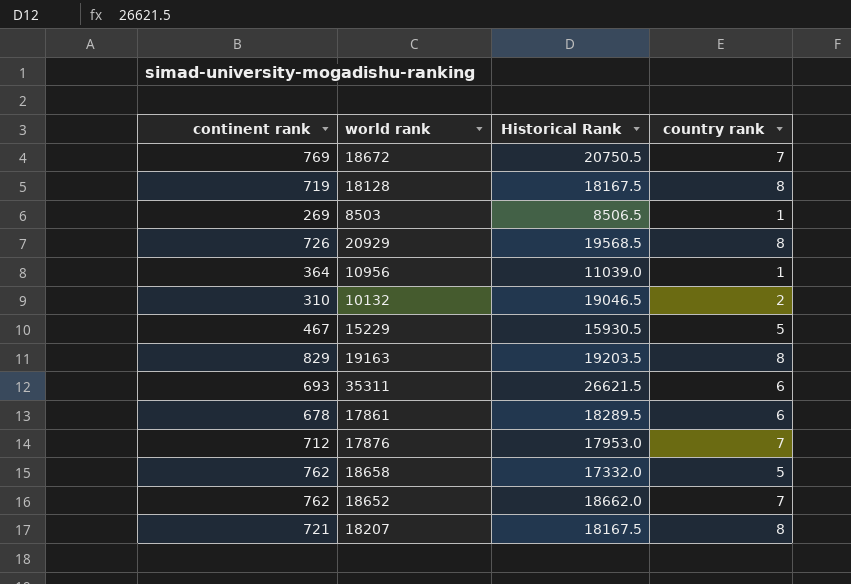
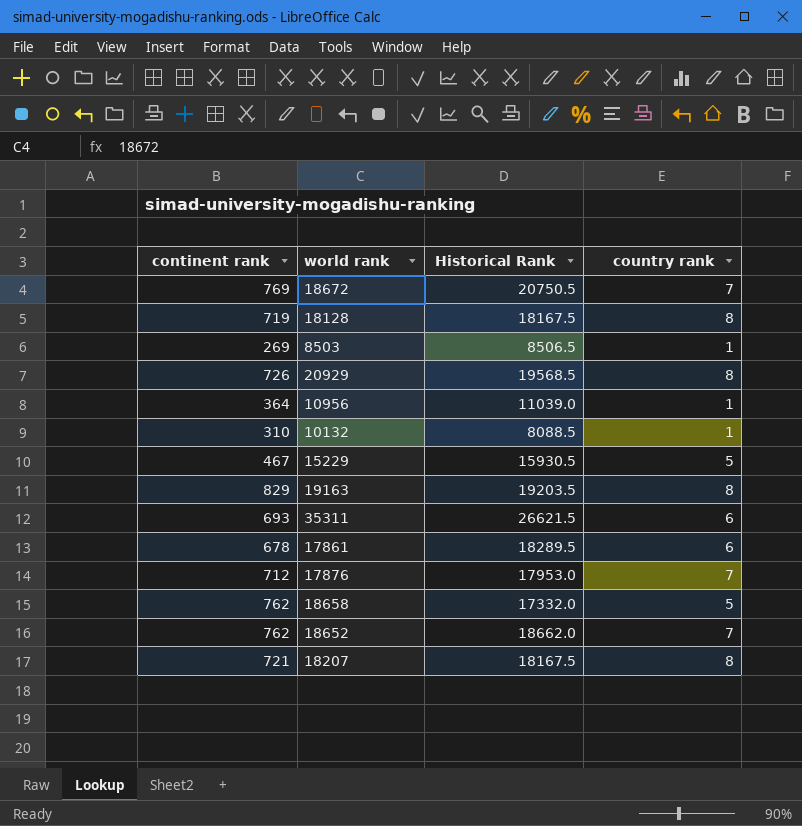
10132 | Historical Rank: 19046.5 -> 8088.5
10132 | country rank: 2 -> 1

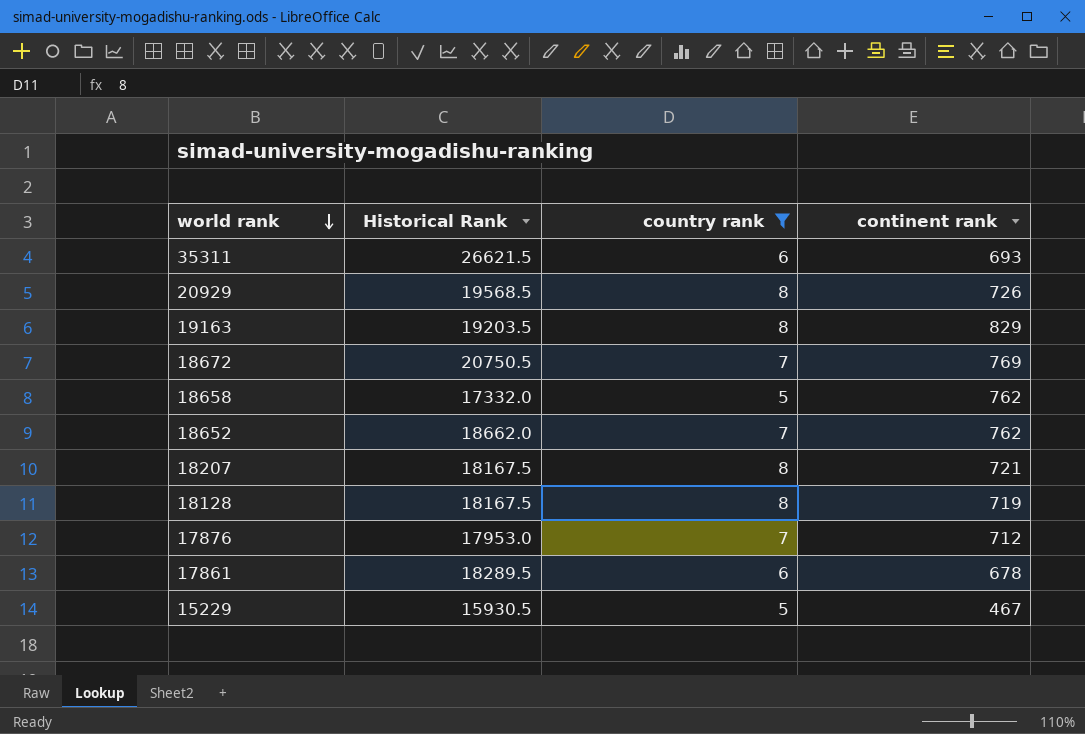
filter: none -> country rank != 1
row order: none -> world rank descending
column continent rank | position: 1 -> 4

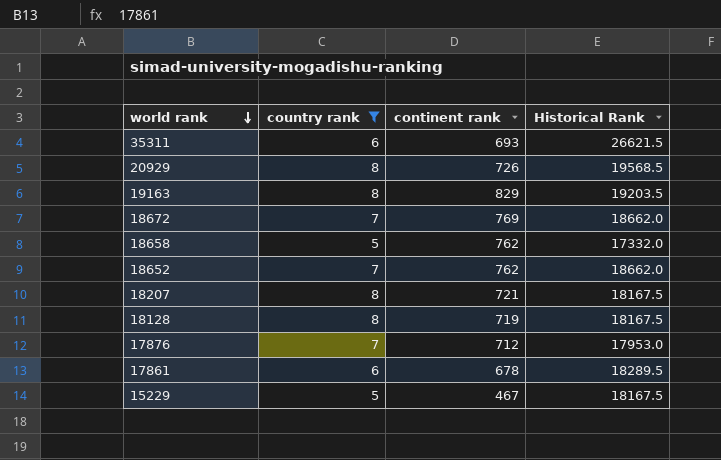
column Historical Rank | position: 2 -> 4
18672 | Historical Rank: 20750.5 -> 18662.0
15229 | Historical Rank: 15930.5 -> 18167.5

